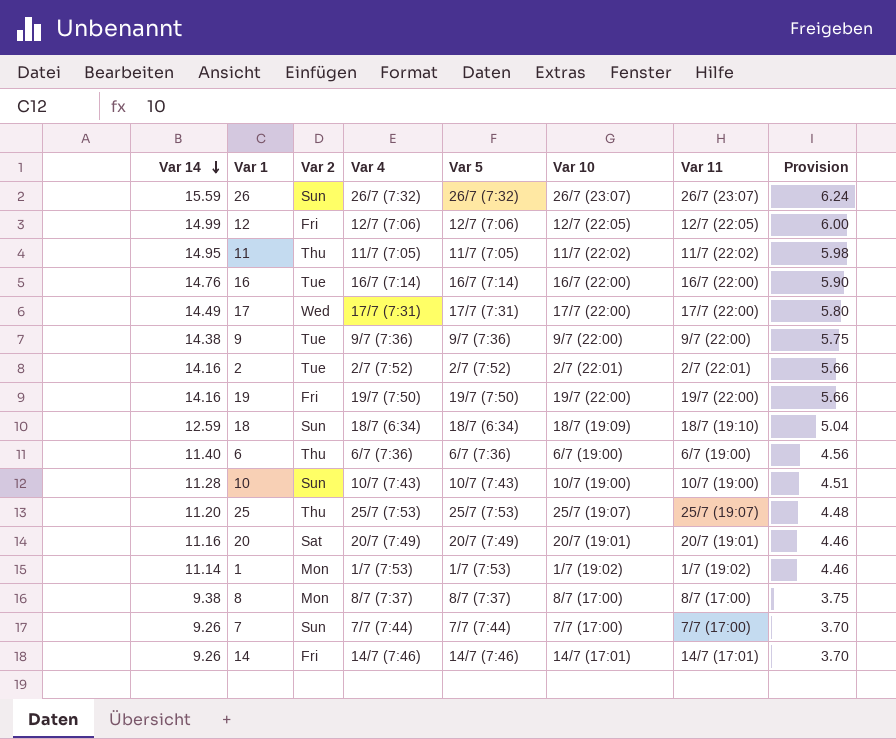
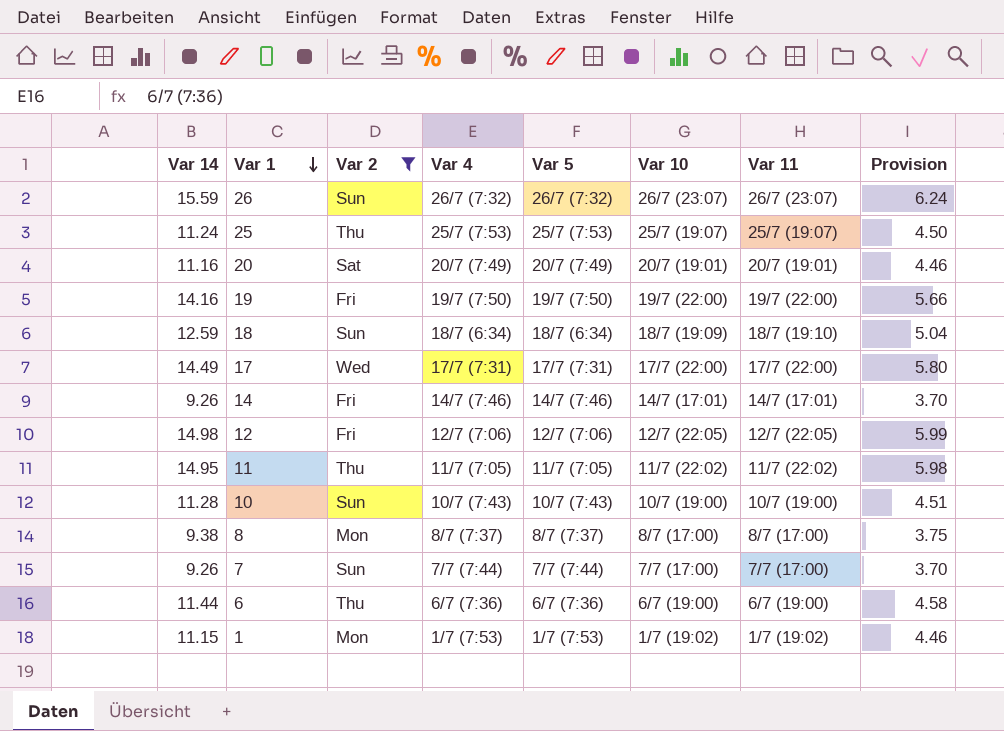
filter: none -> Var 2 != Tue
row order: Var 14 descending -> Var 1 descending
25 | Var 14: 11.20 -> 11.24
25 | Provision: 4.48 -> 4.50
12 | Var 14: 14.99 -> 14.98
12 | Provision: 6.00 -> 5.99
6 | Var 14: 11.40 -> 11.44
6 | Provision: 4.56 -> 4.58
1 | Var 14: 11.14 -> 11.15

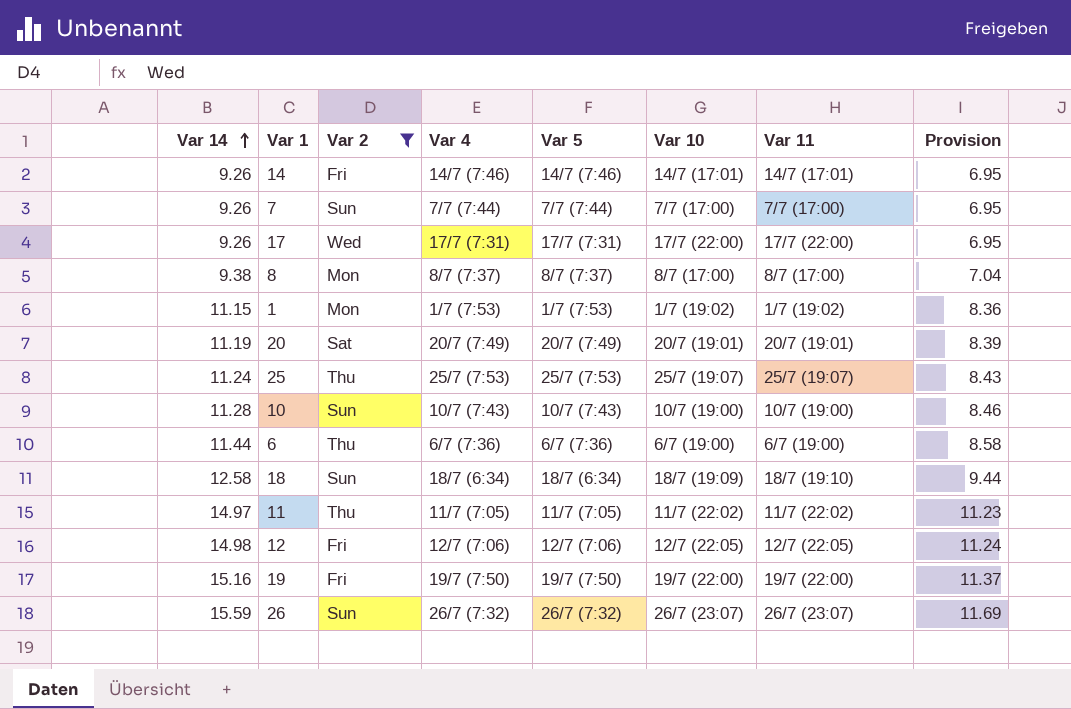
row order: Var 1 descending -> Var 14 ascending
column Provision | formula: [Var 14] * 0.4 -> [Var 14] * 0.75
17 | Var 14: 14.49 -> 9.26
20 | Var 14: 11.16 -> 11.19
18 | Var 14: 12.59 -> 12.58
11 | Var 14: 14.95 -> 14.97
19 | Var 14: 14.16 -> 15.16

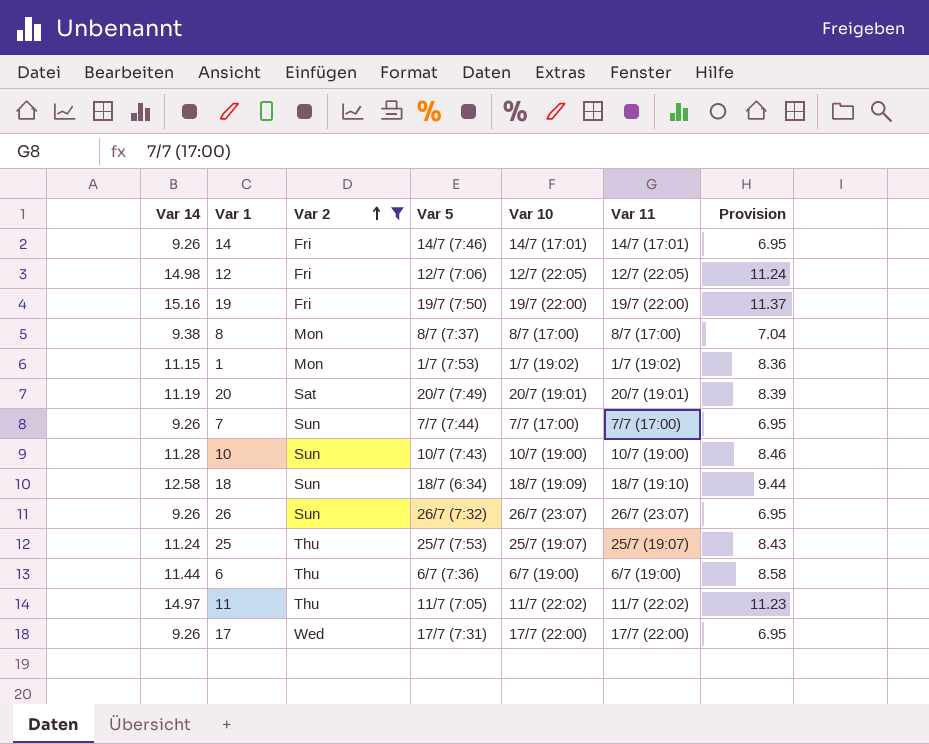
row order: Var 14 ascending -> Var 2 ascending
column Var 4 | position: 4 -> none
26 | Var 14: 15.59 -> 9.26
26 | Provision: 11.69 -> 6.95

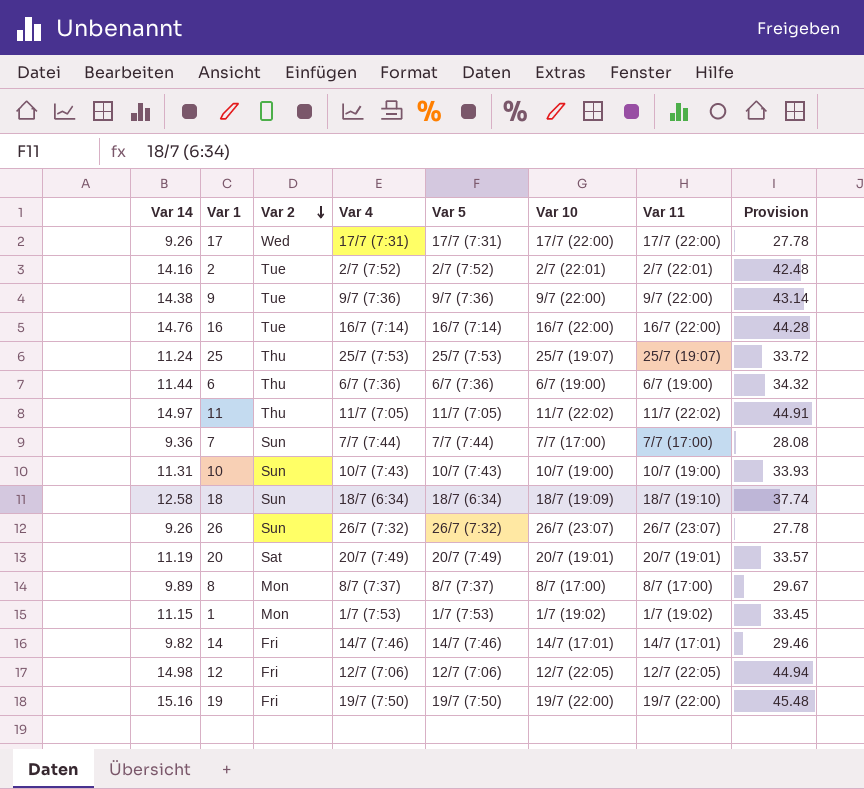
filter: Var 2 != Tue -> none
row order: Var 2 ascending -> Var 2 descending
column Var 4 | position: none -> 4
column Provision | formula: [Var 14] * 0.75 -> [Var 14] * 3
7 | Var 14: 9.26 -> 9.36
10 | Var 14: 11.28 -> 11.31
8 | Var 14: 9.38 -> 9.89
14 | Var 14: 9.26 -> 9.82

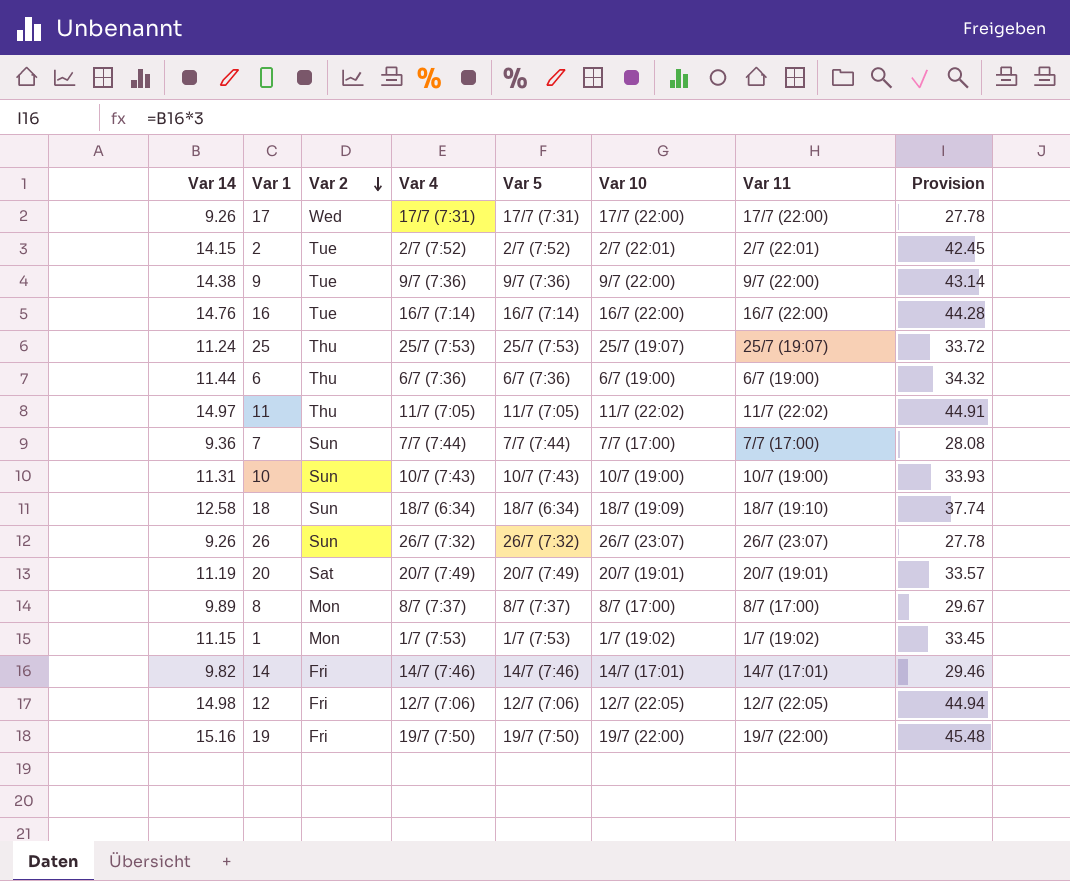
2 | Var 14: 14.16 -> 14.15
2 | Provision: 42.48 -> 42.45

